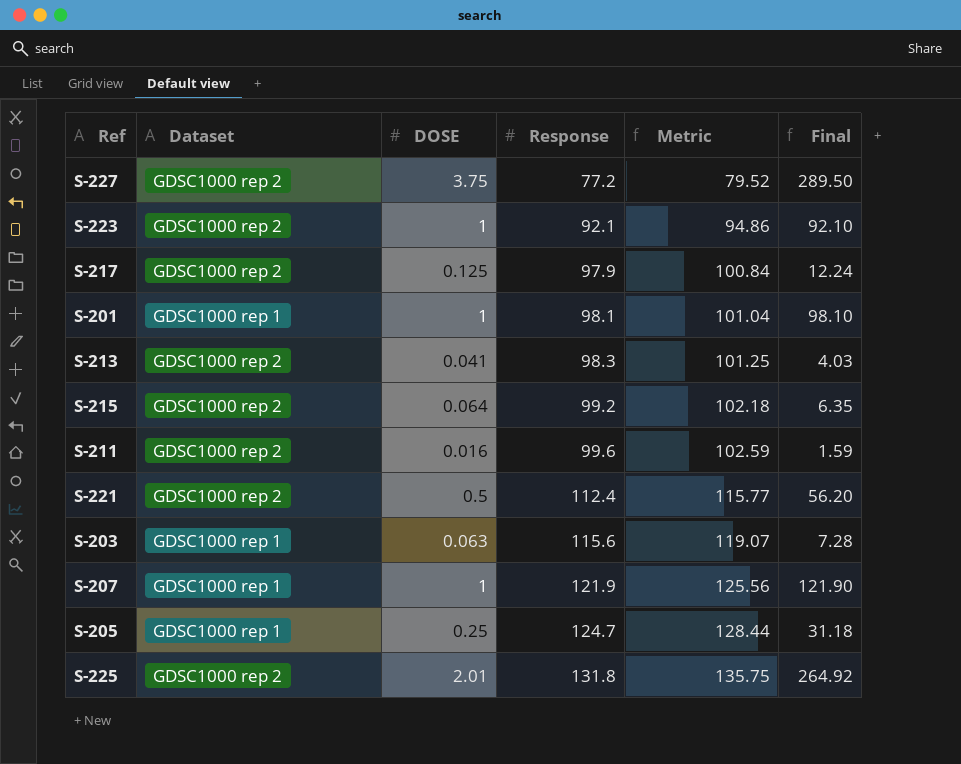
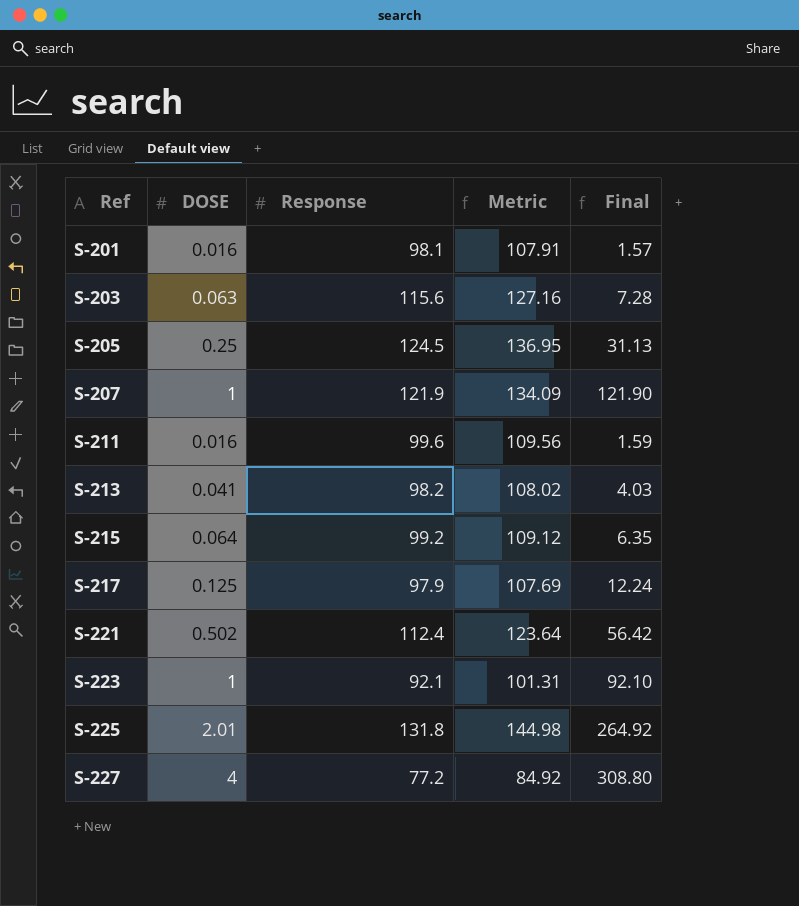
row order: Response ascending -> Ref ascending
column Dataset | position: 2 -> none
column Metric | formula: [Response] * 1.03 -> [Response] * 1.1
S-201 | DOSE: 1 -> 0.016
S-201 | Final: 98.10 -> 1.57
S-205 | Response: 124.7 -> 124.5
S-205 | Final: 31.18 -> 31.13
S-213 | Response: 98.3 -> 98.2
S-221 | DOSE: 0.5 -> 0.502
S-221 | Final: 56.20 -> 56.42
S-227 | DOSE: 3.75 -> 4
S-227 | Final: 289.50 -> 308.80

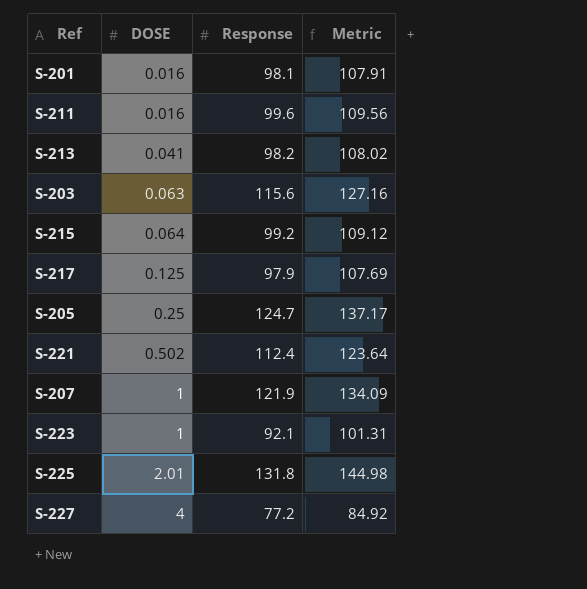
row order: Ref ascending -> DOSE ascending
column Final | formula: [DOSE] * [Response] -> none
S-205 | Response: 124.5 -> 124.7
S-205 | Metric: 136.95 -> 137.17

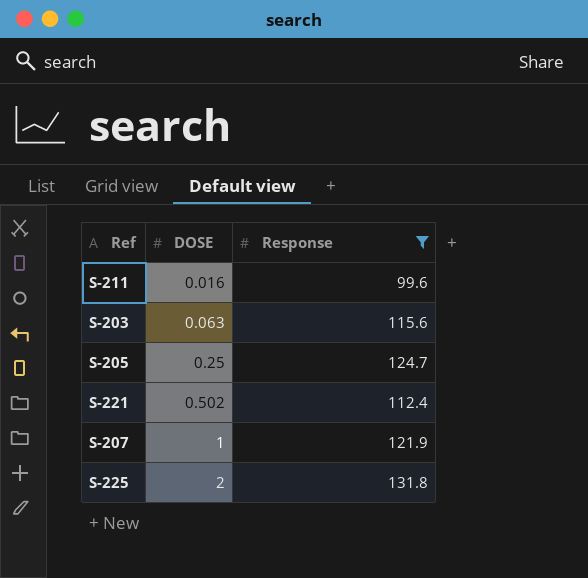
filter: none -> Response >= 99.6
column Metric | formula: [Response] * 1.1 -> none
S-225 | DOSE: 2.01 -> 2

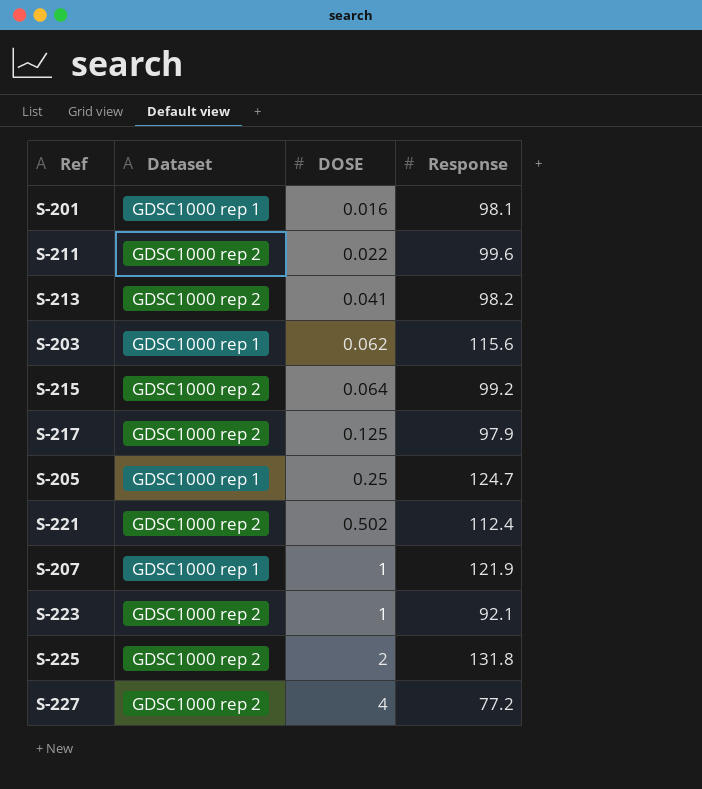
filter: Response >= 99.6 -> none
column Dataset | position: none -> 2
S-211 | DOSE: 0.016 -> 0.022
S-203 | DOSE: 0.063 -> 0.062

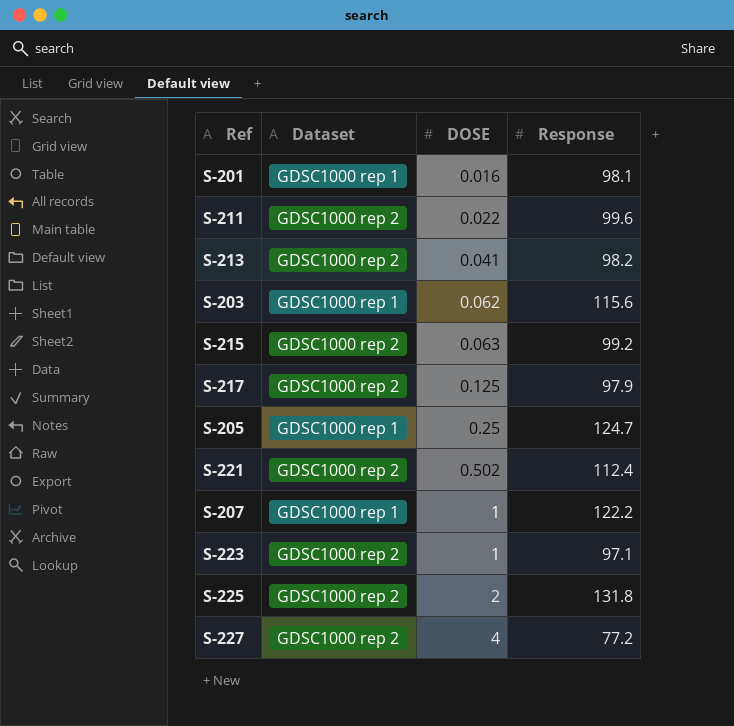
S-215 | DOSE: 0.064 -> 0.063
S-207 | Response: 121.9 -> 122.2
S-223 | Response: 92.1 -> 97.1

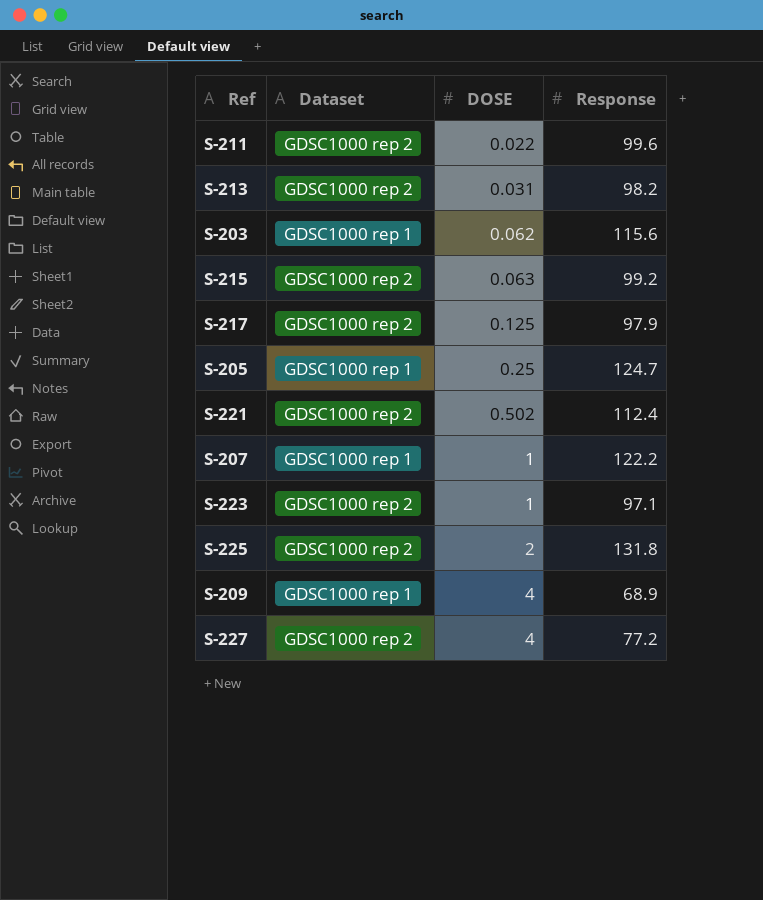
row S-201: GDSC1000 rep 1 | 0.016 | 98.1 -> none
S-213 | DOSE: 0.041 -> 0.031
row S-209: none -> GDSC1000 rep 1 | 4 | 68.9

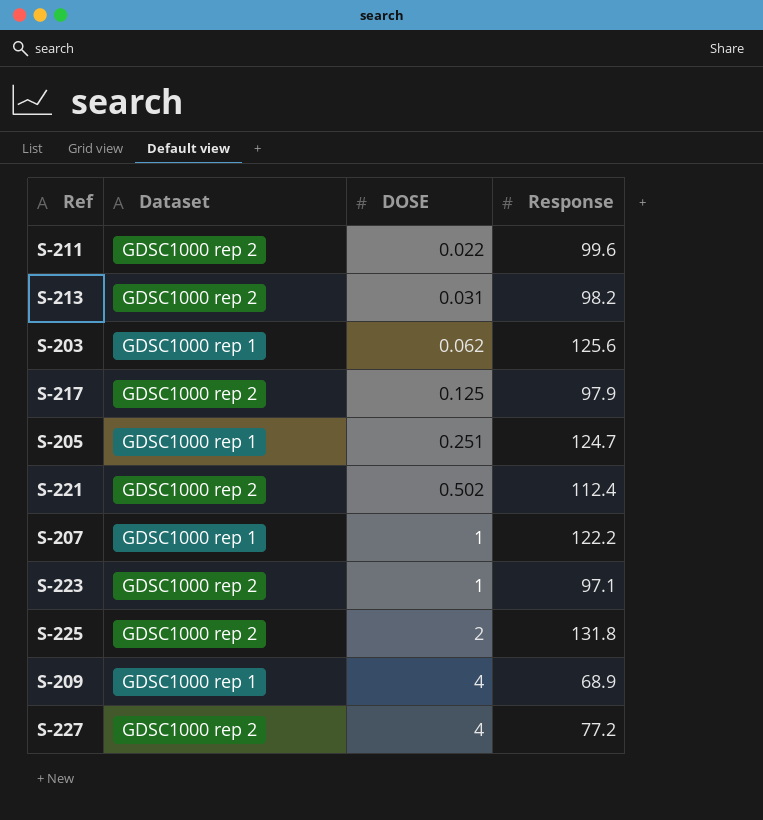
row S-215: GDSC1000 rep 2 | 0.063 | 99.2 -> none
S-203 | Response: 115.6 -> 125.6
S-205 | DOSE: 0.25 -> 0.251

